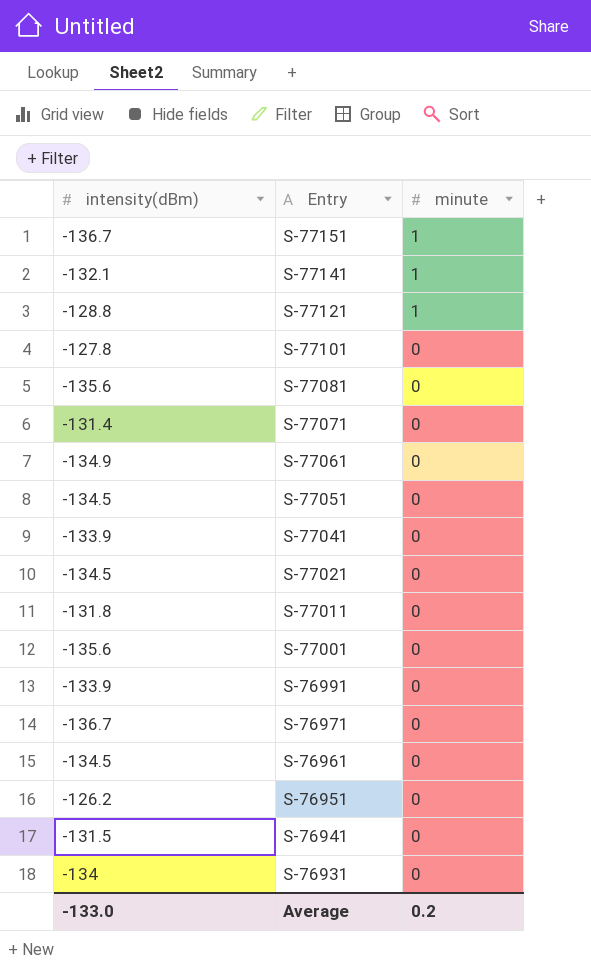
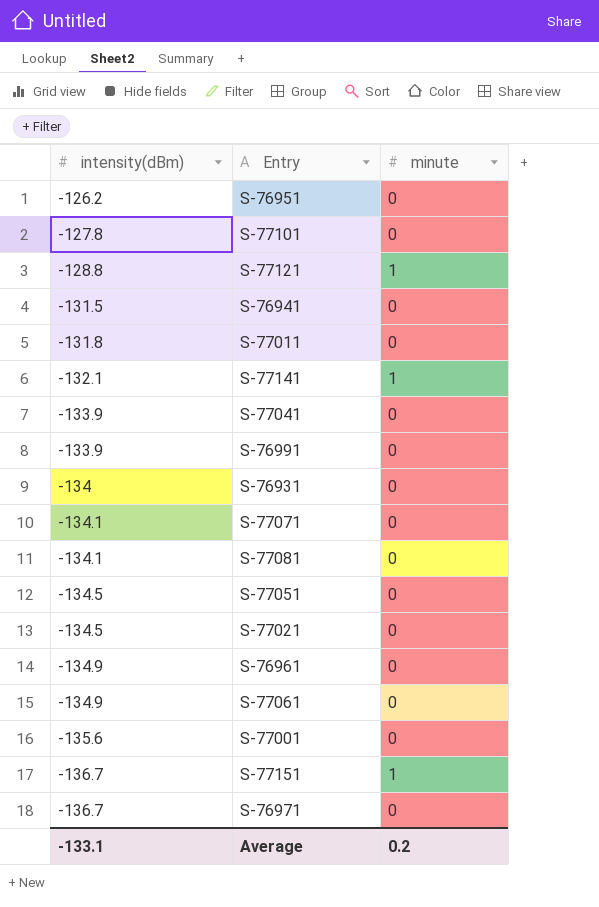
row order: Entry descending -> intensity(dBm) descending
S-77071 | intensity(dBm): -131.4 -> -134.1
S-77081 | intensity(dBm): -135.6 -> -134.1
S-76961 | intensity(dBm): -134.5 -> -134.9
Average | intensity(dBm): -133.0 -> -133.1

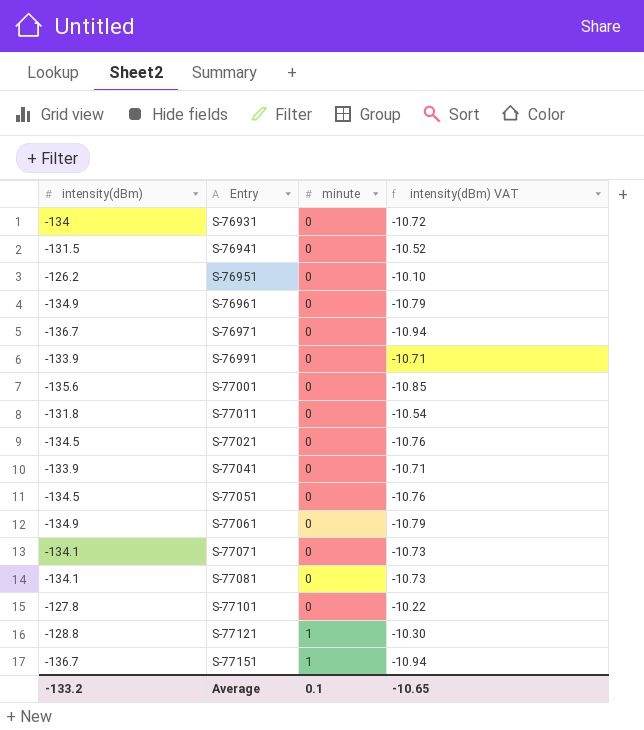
row order: intensity(dBm) descending -> Entry ascending
column intensity(dBm) VAT | formula: none -> [intensity(dBm)] * 0.08
row S-77141: -132.1 | 1 -> none
Average | intensity(dBm): -133.1 -> -133.2
Average | minute: 0.2 -> 0.1

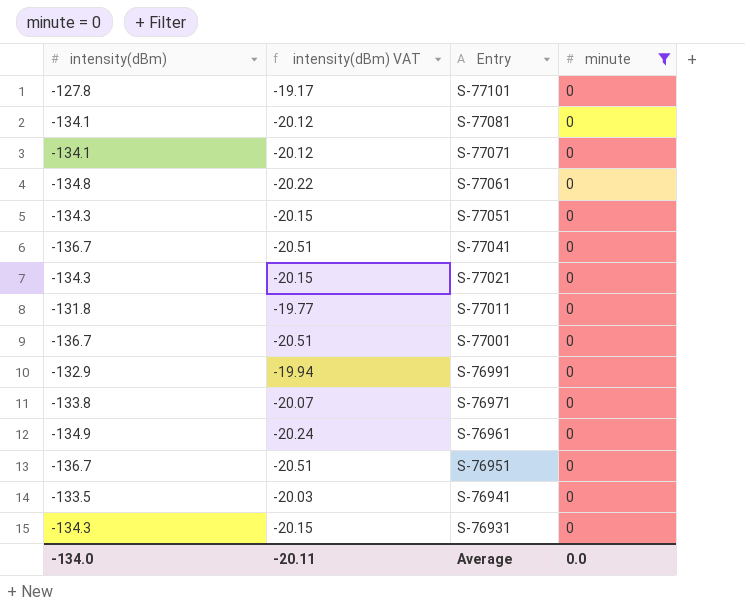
filter: none -> minute = 0
row order: Entry ascending -> Entry descending
column intensity(dBm) VAT | formula: [intensity(dBm)] * 0.08 -> [intensity(dBm)] * 0.15
column intensity(dBm) VAT | position: 4 -> 2
S-77061 | intensity(dBm): -134.9 -> -134.8
S-77051 | intensity(dBm): -134.5 -> -134.3
S-77041 | intensity(dBm): -133.9 -> -136.7
S-77021 | intensity(dBm): -134.5 -> -134.3
S-77001 | intensity(dBm): -135.6 -> -136.7
S-76991 | intensity(dBm): -133.9 -> -132.9
S-76971 | intensity(dBm): -136.7 -> -133.8
S-76951 | intensity(dBm): -126.2 -> -136.7
S-76941 | intensity(dBm): -131.5 -> -133.5
S-76931 | intensity(dBm): -134 -> -134.3
Average | intensity(dBm): -133.2 -> -134.0
Average | intensity(dBm) VAT: -10.65 -> -20.11
Average | minute: 0.1 -> 0.0

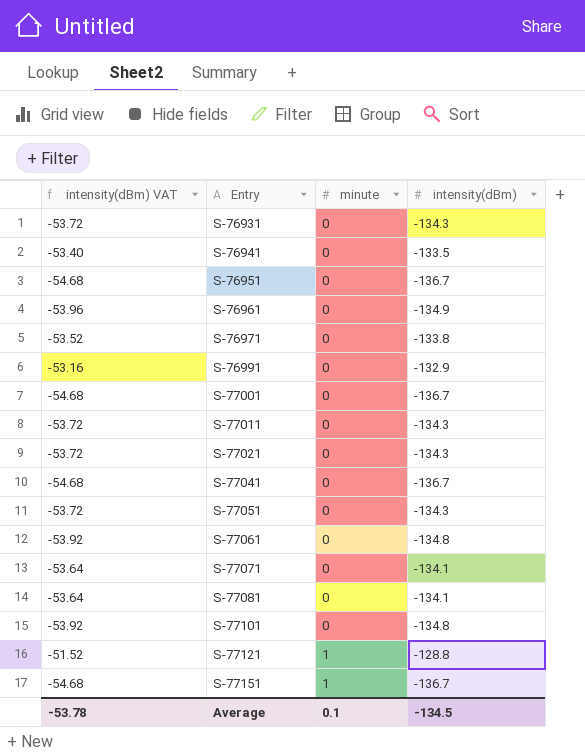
filter: minute = 0 -> none
row order: Entry descending -> Entry ascending
column intensity(dBm) VAT | formula: [intensity(dBm)] * 0.15 -> [intensity(dBm)] * 0.4
column intensity(dBm) | position: 1 -> 4
S-77011 | intensity(dBm): -131.8 -> -134.3
S-77101 | intensity(dBm): -127.8 -> -134.8
Average | intensity(dBm) VAT: -20.11 -> -53.78
Average | minute: 0.0 -> 0.1
Average | intensity(dBm): -134.0 -> -134.5

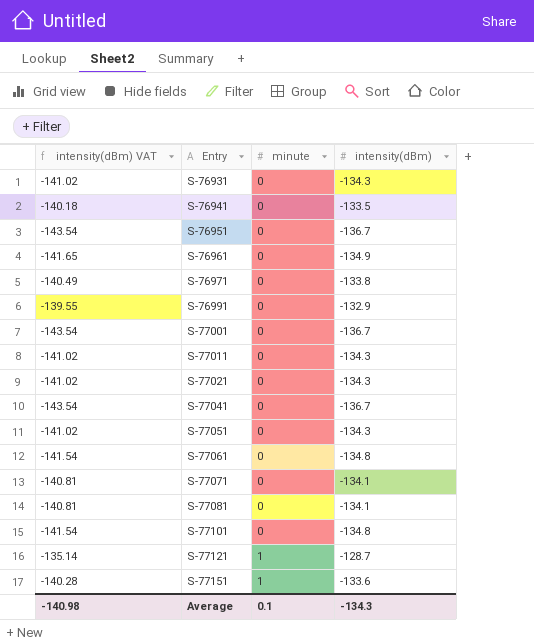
column intensity(dBm) VAT | formula: [intensity(dBm)] * 0.4 -> [intensity(dBm)] * 1.05
S-77121 | intensity(dBm): -128.8 -> -128.7
S-77151 | intensity(dBm): -136.7 -> -133.6
Average | intensity(dBm) VAT: -53.78 -> -140.98
Average | intensity(dBm): -134.5 -> -134.3

